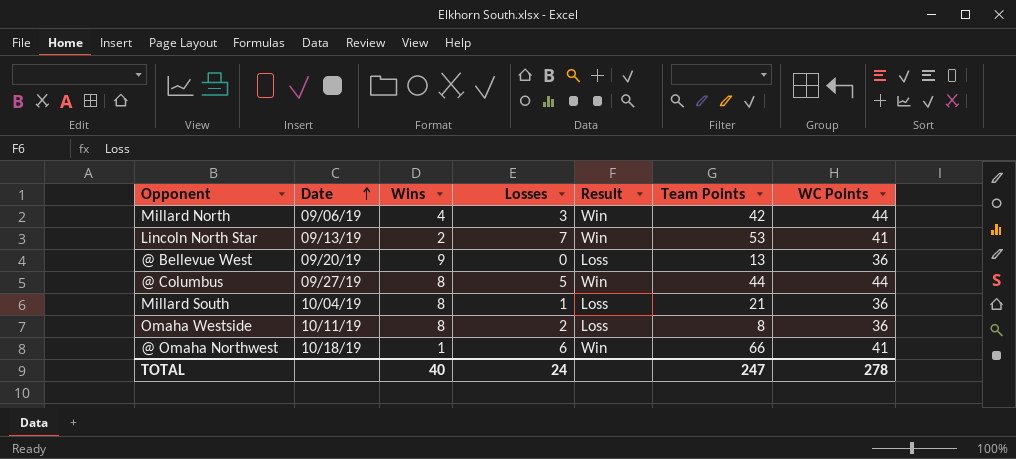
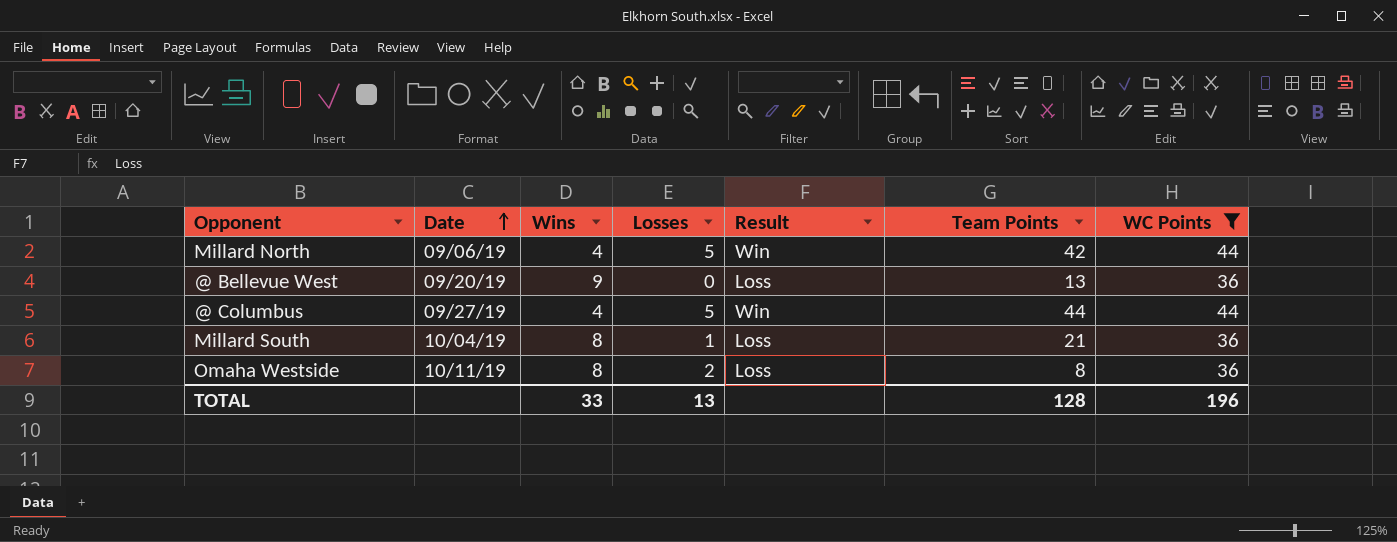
filter: none -> WC Points != 41
Millard North | Losses: 3 -> 5
@ Columbus | Wins: 8 -> 4
TOTAL | Wins: 40 -> 33
TOTAL | Losses: 24 -> 13
TOTAL | Team Points: 247 -> 128
TOTAL | WC Points: 278 -> 196

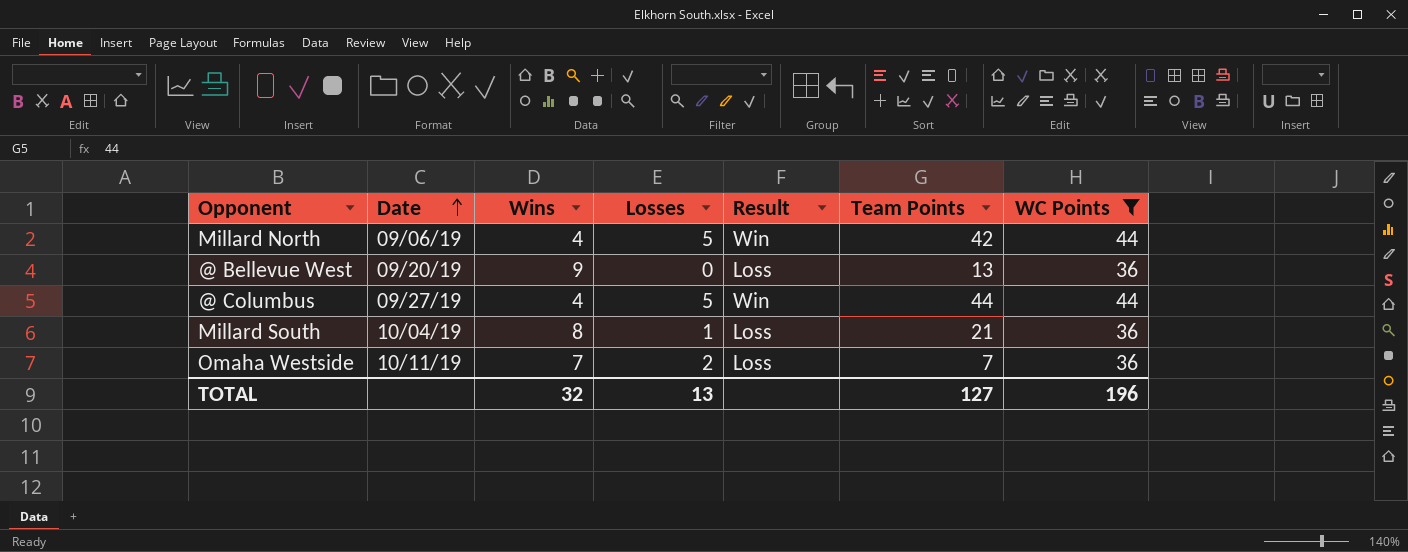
Omaha Westside | Wins: 8 -> 7
Omaha Westside | Team Points: 8 -> 7
TOTAL | Wins: 33 -> 32
TOTAL | Team Points: 128 -> 127

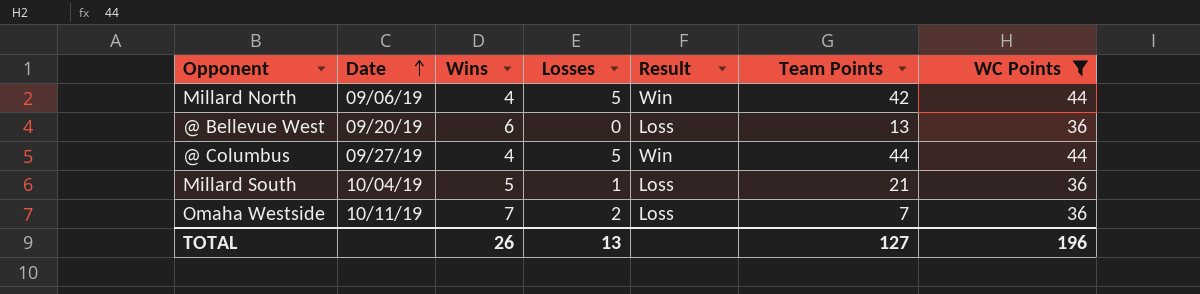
@ Bellevue West | Wins: 9 -> 6
Millard South | Wins: 8 -> 5
TOTAL | Wins: 32 -> 26

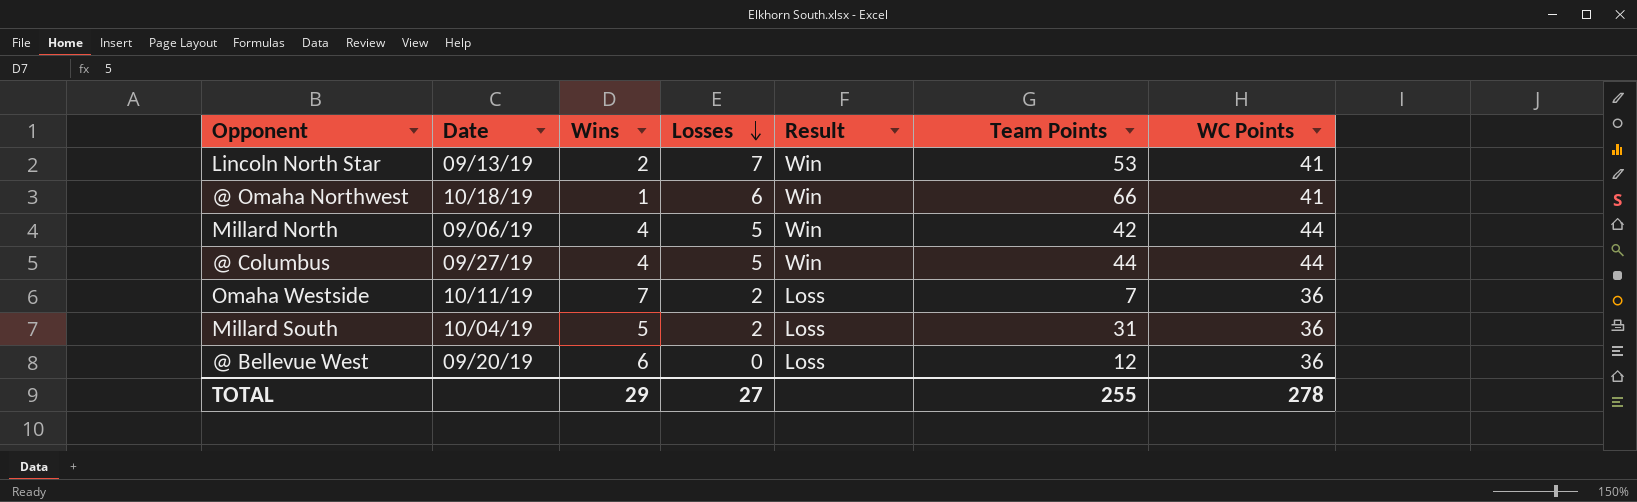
filter: WC Points != 41 -> none
row order: Date ascending -> Losses descending
Millard South | Losses: 1 -> 2
Millard South | Team Points: 21 -> 31
@ Bellevue West | Team Points: 13 -> 12
TOTAL | Wins: 26 -> 29
TOTAL | Losses: 13 -> 27
TOTAL | Team Points: 127 -> 255
TOTAL | WC Points: 196 -> 278

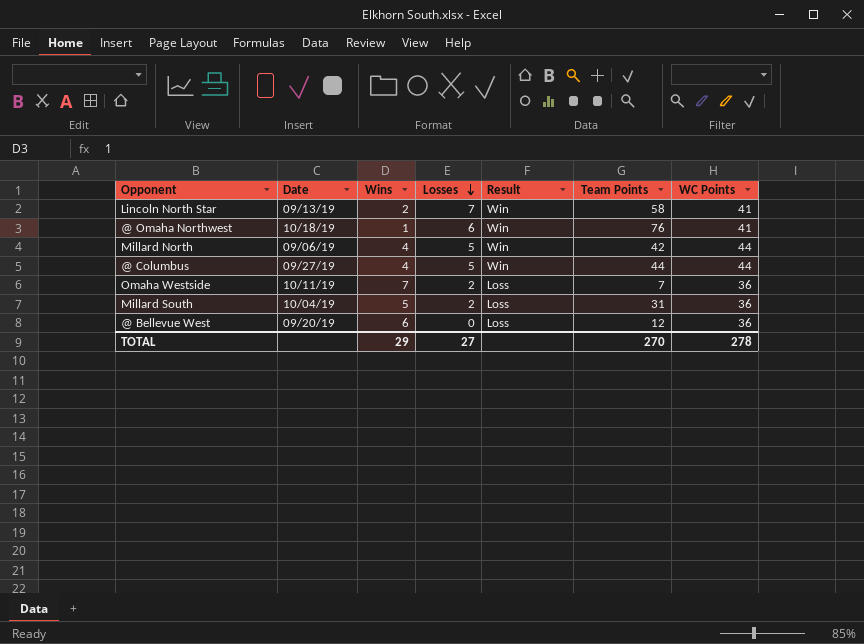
Lincoln North Star | Team Points: 53 -> 58
@ Omaha Northwest | Team Points: 66 -> 76
TOTAL | Team Points: 255 -> 270

